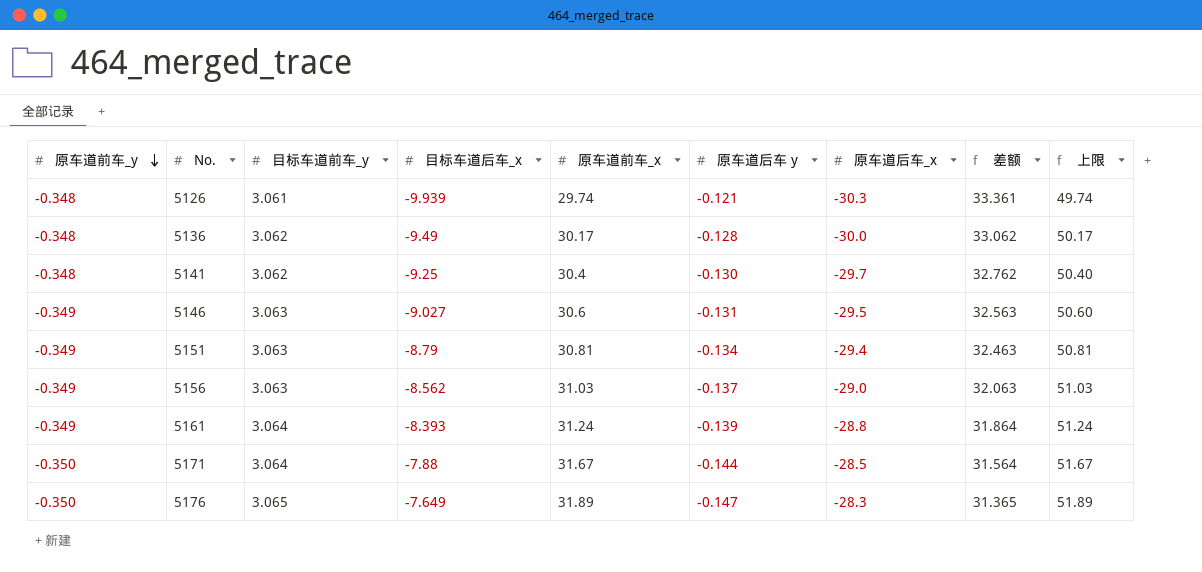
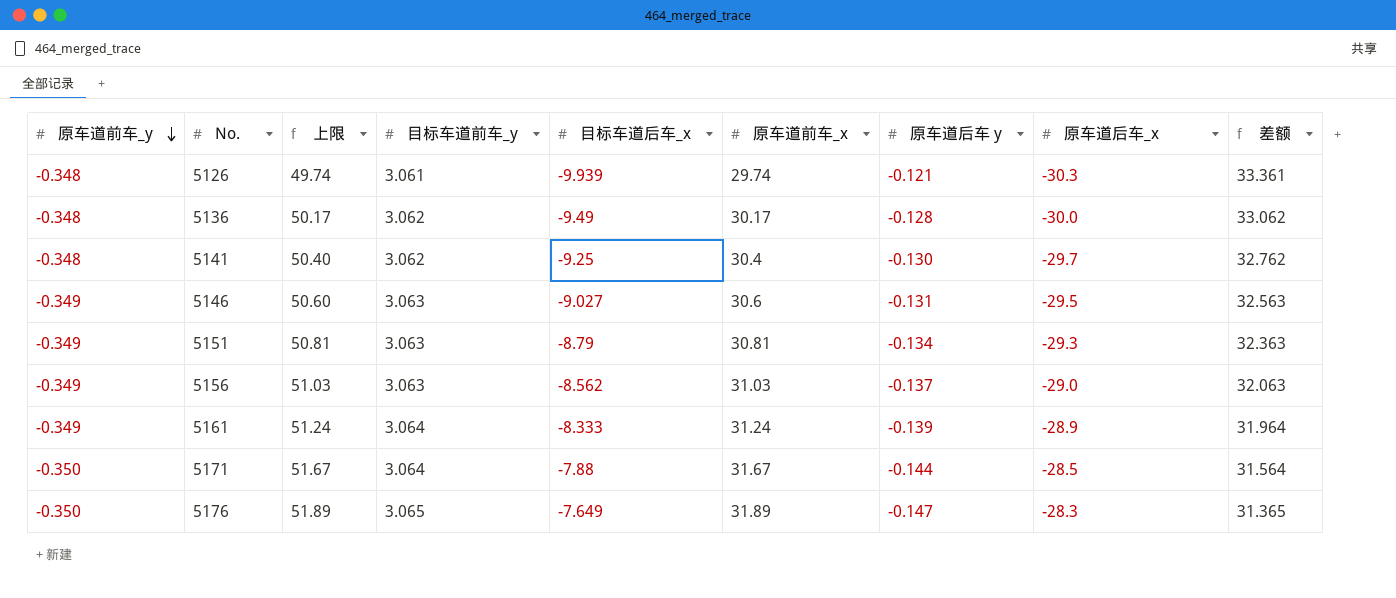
column 上限 | position: 9 -> 3
5151 | 原车道后车_x: -29.4 -> -29.3
5151 | 差额: 32.463 -> 32.363
5161 | 目标车道后车_x: -8.393 -> -8.333
5161 | 原车道后车_x: -28.8 -> -28.9
5161 | 差额: 31.864 -> 31.964

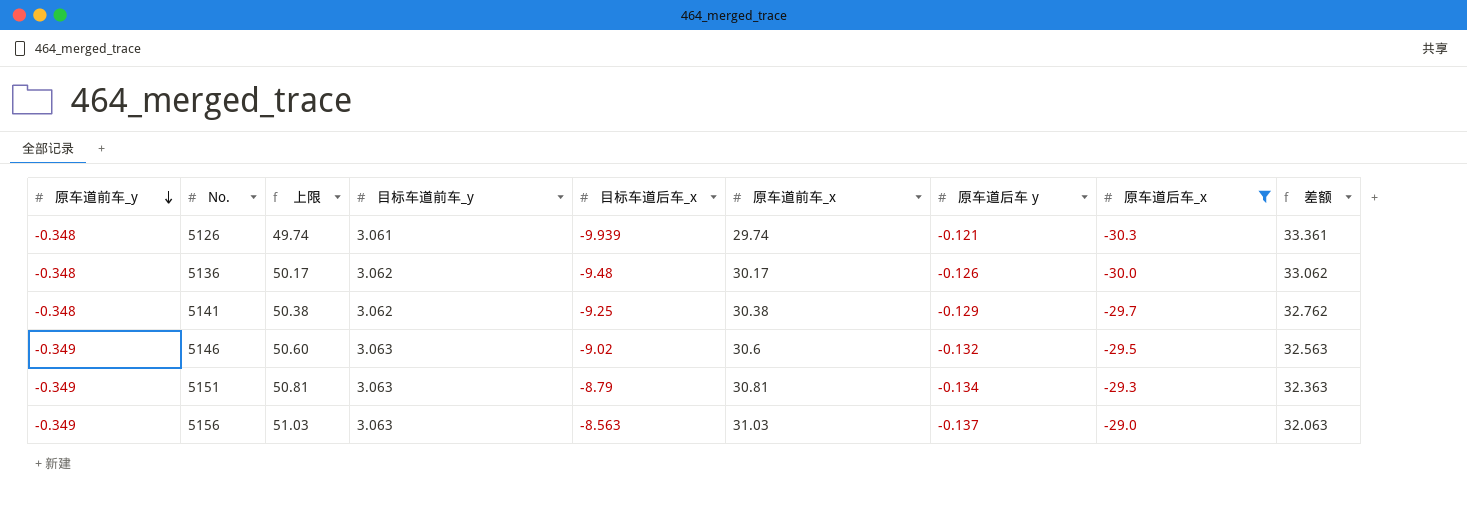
filter: none -> 原车道后车_x <= -29.0
5136 | 目标车道后车_x: -9.49 -> -9.48
5136 | 原车道后车 y: -0.128 -> -0.126
5141 | 上限: 50.40 -> 50.38
5141 | 原车道前车_x: 30.4 -> 30.38
5141 | 原车道后车 y: -0.130 -> -0.129
5146 | 目标车道后车_x: -9.027 -> -9.02
5146 | 原车道后车 y: -0.131 -> -0.132
5156 | 目标车道后车_x: -8.562 -> -8.563

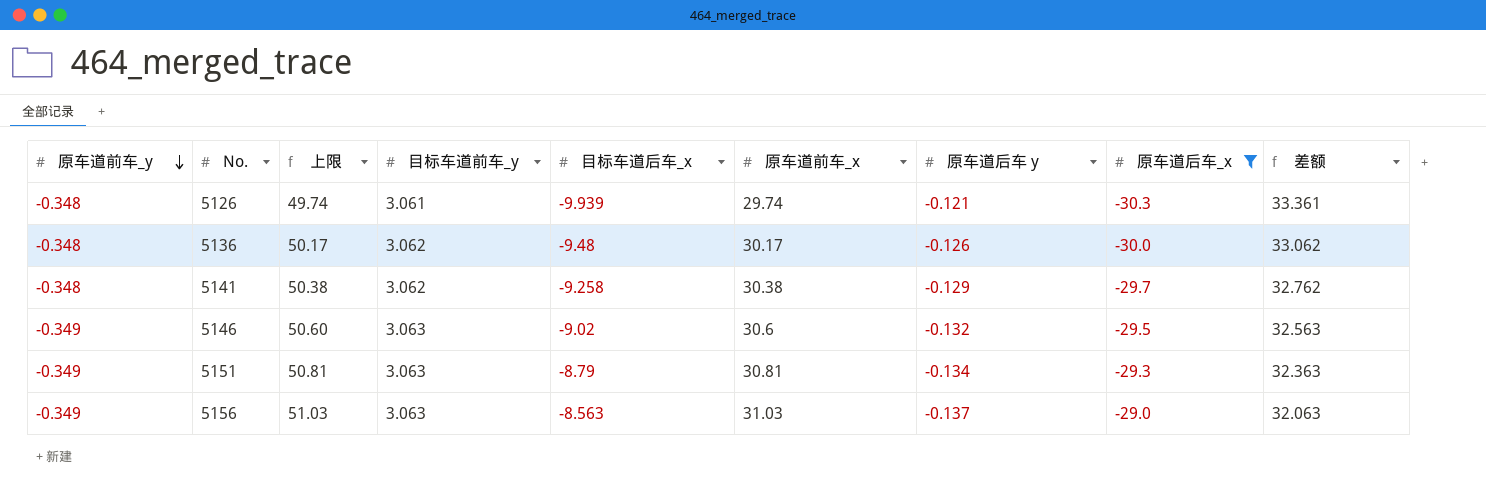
5141 | 目标车道后车_x: -9.25 -> -9.258

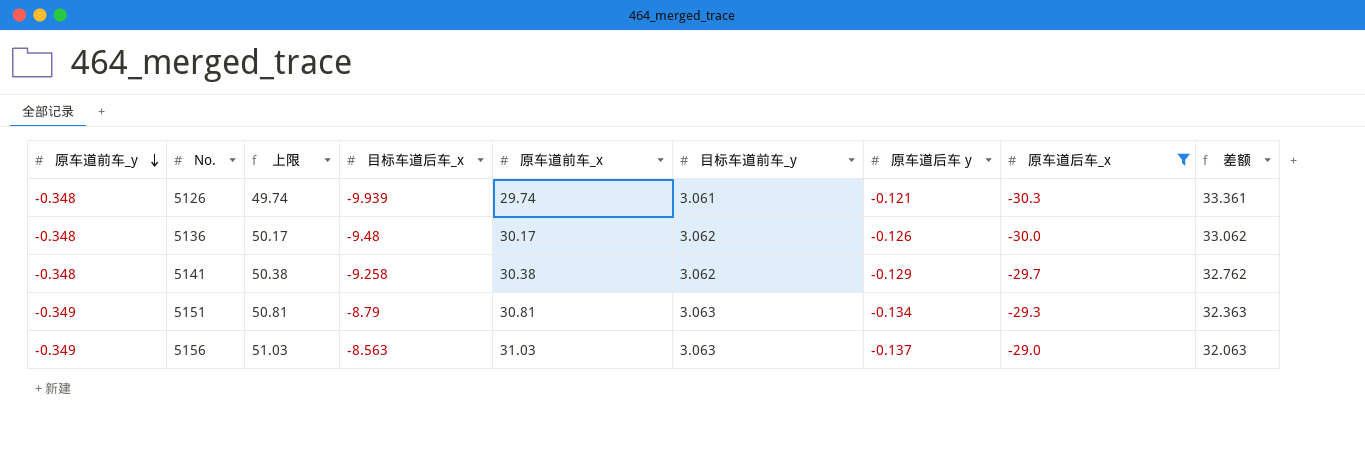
column 目标车道前车_y | position: 4 -> 6
row 5146: -0.349 | 50.60 | 3.063 | -9.02 | 30.6 | -0.132 | -29.5 | 32.563 -> none

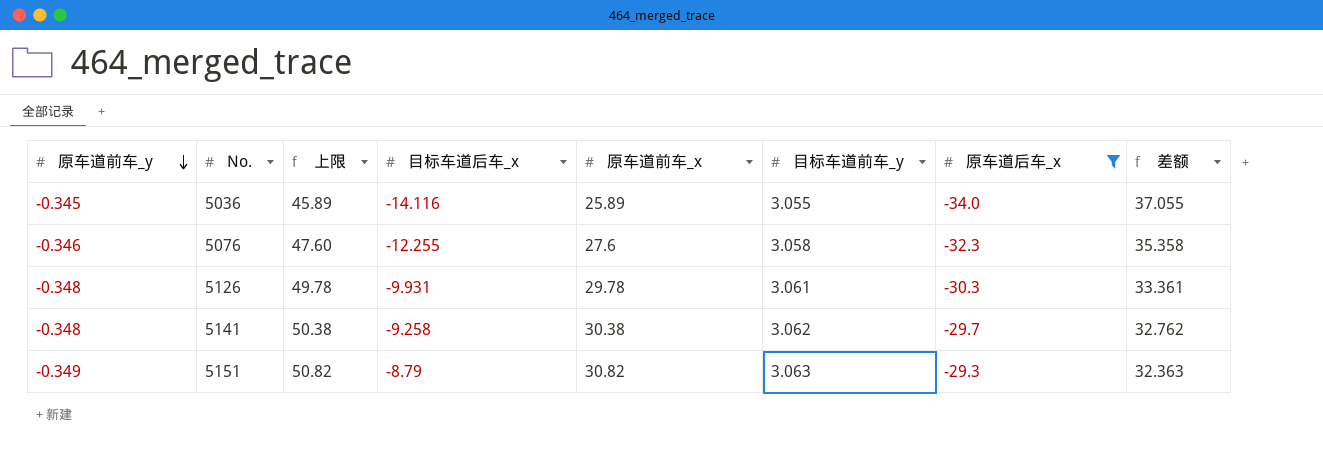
column 原车道后车 y | position: 7 -> none
row 5136: -0.348 | 50.17 | -9.48 | 30.17 | 3.062 | -0.126 | -30.0 | 33.062 -> none
row 5156: -0.349 | 51.03 | -8.563 | 31.03 | 3.063 | -0.137 | -29.0 | 32.063 -> none
row 5036: none -> -0.345 | 45.89 | -14.116 | 25.89 | 3.055 | -34.0 | 37.055
row 5076: none -> -0.346 | 47.60 | -12.255 | 27.6 | 3.058 | -32.3 | 35.358
5126 | 上限: 49.74 -> 49.78
5126 | 目标车道后车_x: -9.939 -> -9.931
5126 | 原车道前车_x: 29.74 -> 29.78
5151 | 上限: 50.81 -> 50.82
5151 | 原车道前车_x: 30.81 -> 30.82

